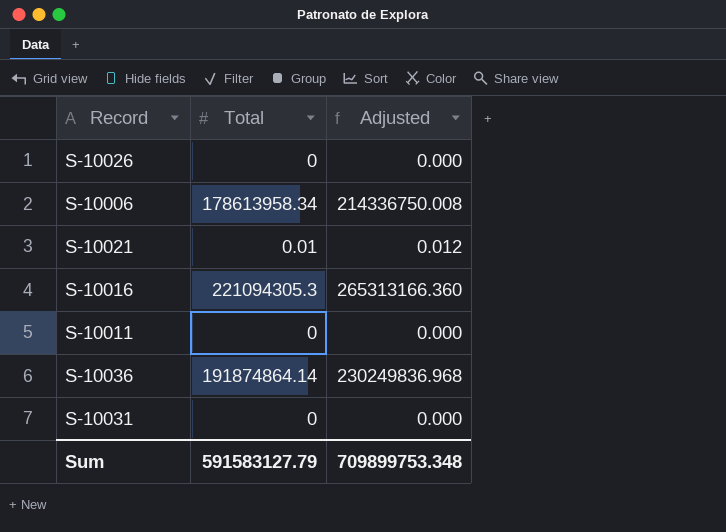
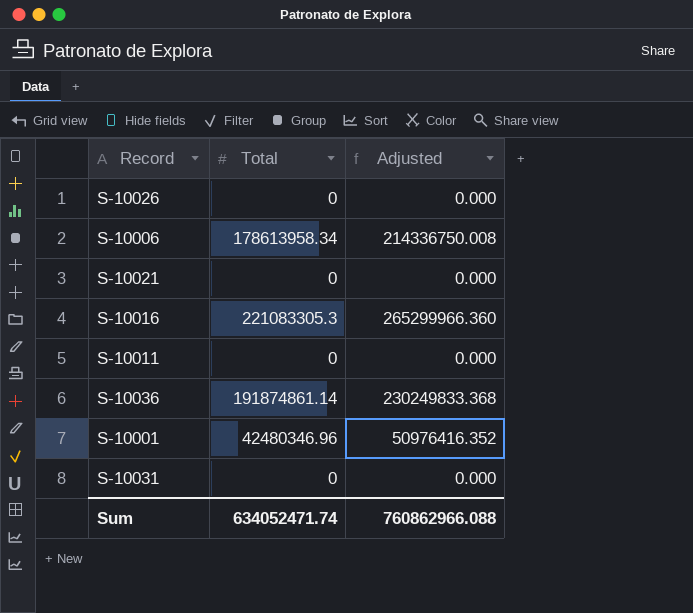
S-10021 | Total: 0.01 -> 0
S-10021 | Adjusted: 0.012 -> 0.000
S-10016 | Total: 221094305.3 -> 221083305.3
S-10016 | Adjusted: 265313166.360 -> 265299966.360
S-10036 | Total: 191874864.14 -> 191874861.14
S-10036 | Adjusted: 230249836.968 -> 230249833.368
row S-10001: none -> 42480346.96 | 50976416.352
Sum | Total: 591583127.79 -> 634052471.74
Sum | Adjusted: 709899753.348 -> 760862966.088

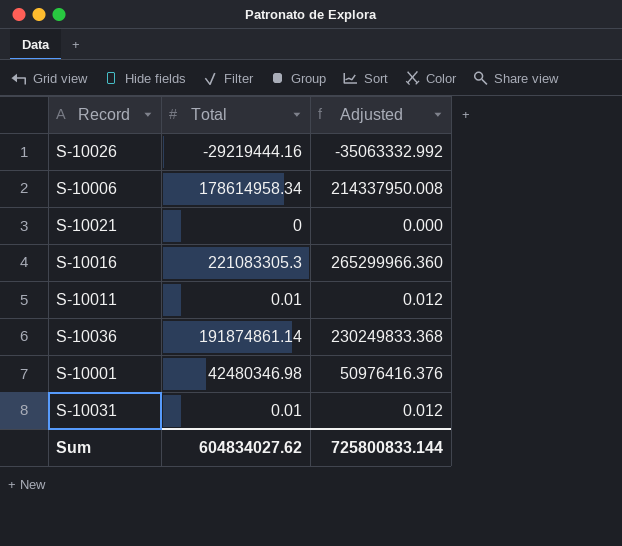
S-10026 | Total: 0 -> -29219444.16
S-10026 | Adjusted: 0.000 -> -35063332.992
S-10006 | Total: 178613958.34 -> 178614958.34
S-10006 | Adjusted: 214336750.008 -> 214337950.008
S-10011 | Total: 0 -> 0.01
S-10011 | Adjusted: 0.000 -> 0.012
S-10001 | Total: 42480346.96 -> 42480346.98
S-10001 | Adjusted: 50976416.352 -> 50976416.376
S-10031 | Total: 0 -> 0.01
S-10031 | Adjusted: 0.000 -> 0.012
Sum | Total: 634052471.74 -> 604834027.62
Sum | Adjusted: 760862966.088 -> 725800833.144

